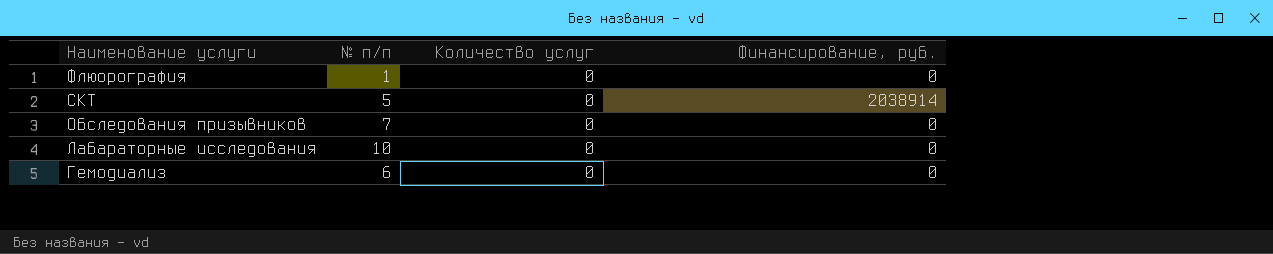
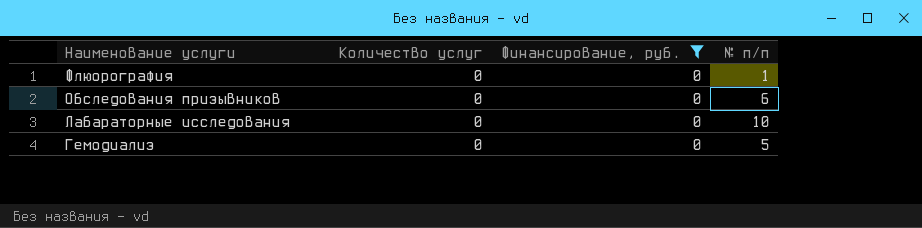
filter: none -> Финансирование, руб. = 0
column № п/п | position: 2 -> 4
Обследования призывников | № п/п: 7 -> 6
Гемодиализ | № п/п: 6 -> 5

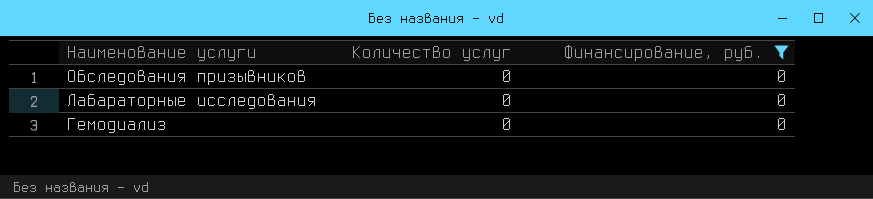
column № п/п | position: 4 -> none
row Флюорография: 0 | 0 | 1 -> none

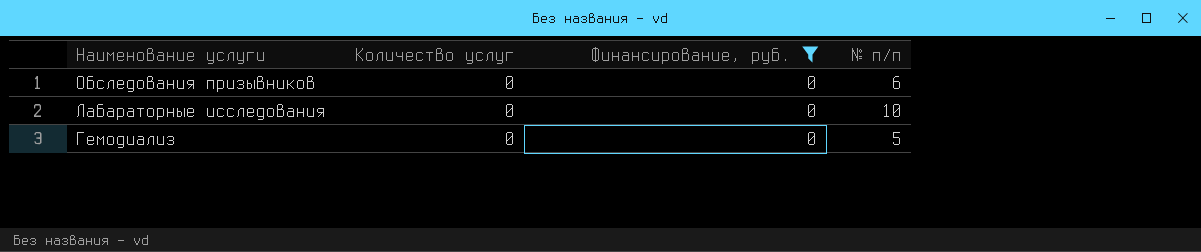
column № п/п | position: none -> 4

